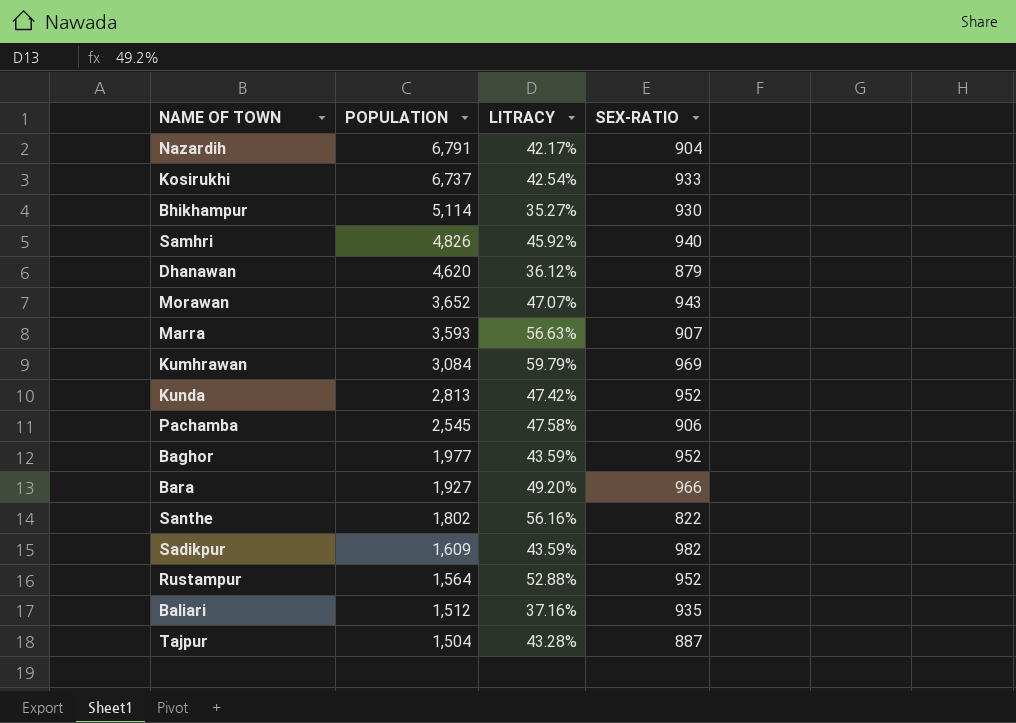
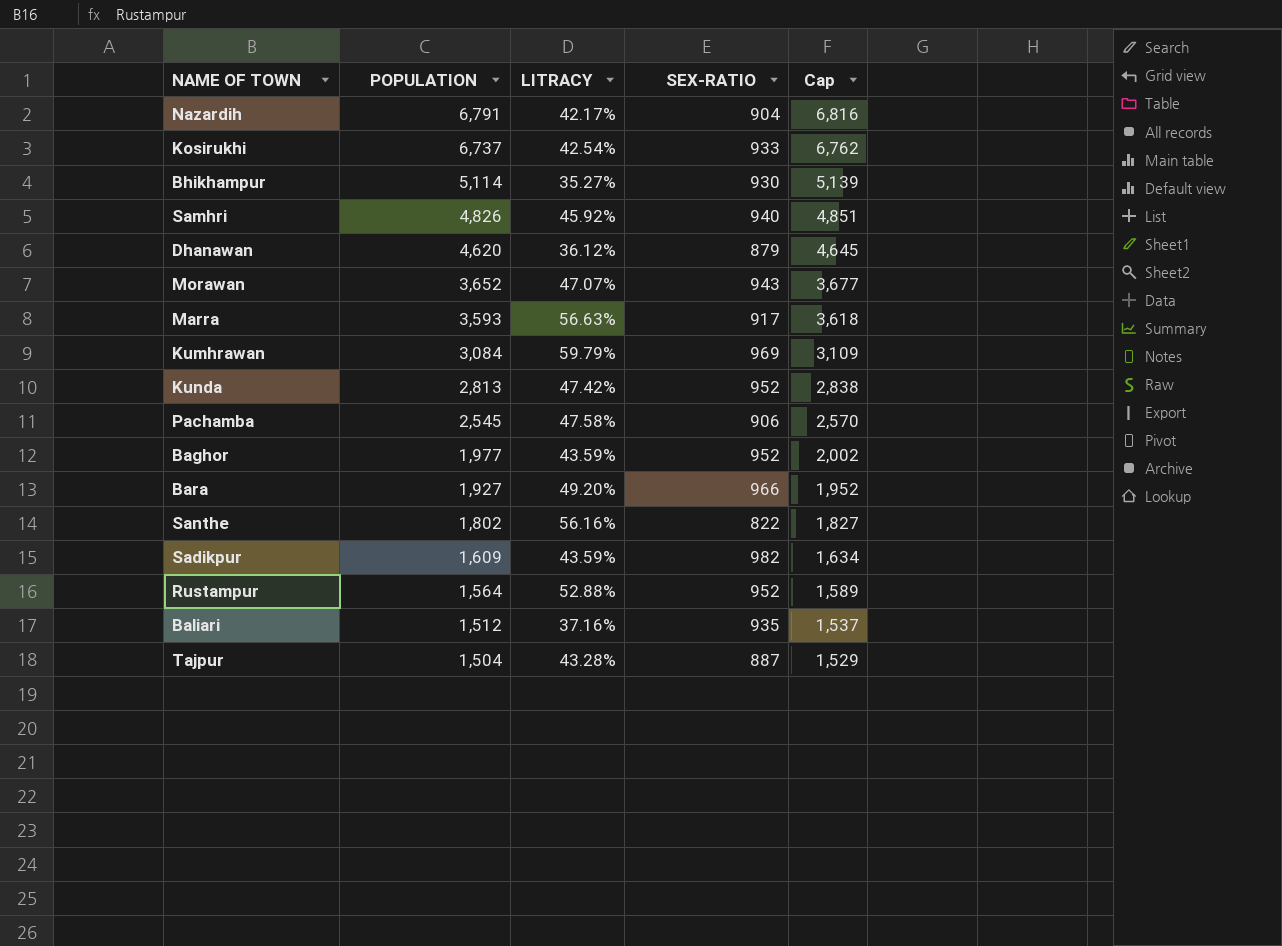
column Cap | formula: none -> [POPULATION] + 25
Marra | SEX-RATIO: 907 -> 917

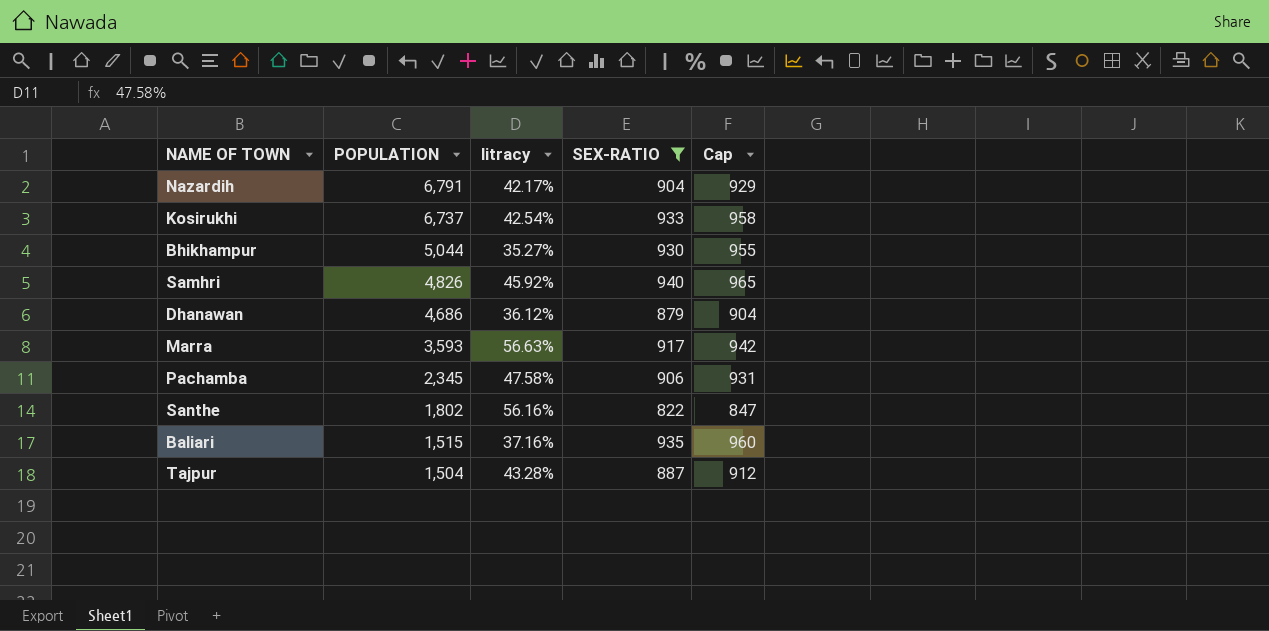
filter: none -> SEX-RATIO <= 940
column name: LITRACY -> litracy
column Cap | formula: [POPULATION] + 25 -> [SEX-RATIO] + 25
Bhikhampur | POPULATION: 5,114 -> 5,044
Dhanawan | POPULATION: 4,620 -> 4,686
Pachamba | POPULATION: 2,545 -> 2,345
Baliari | POPULATION: 1,512 -> 1,515

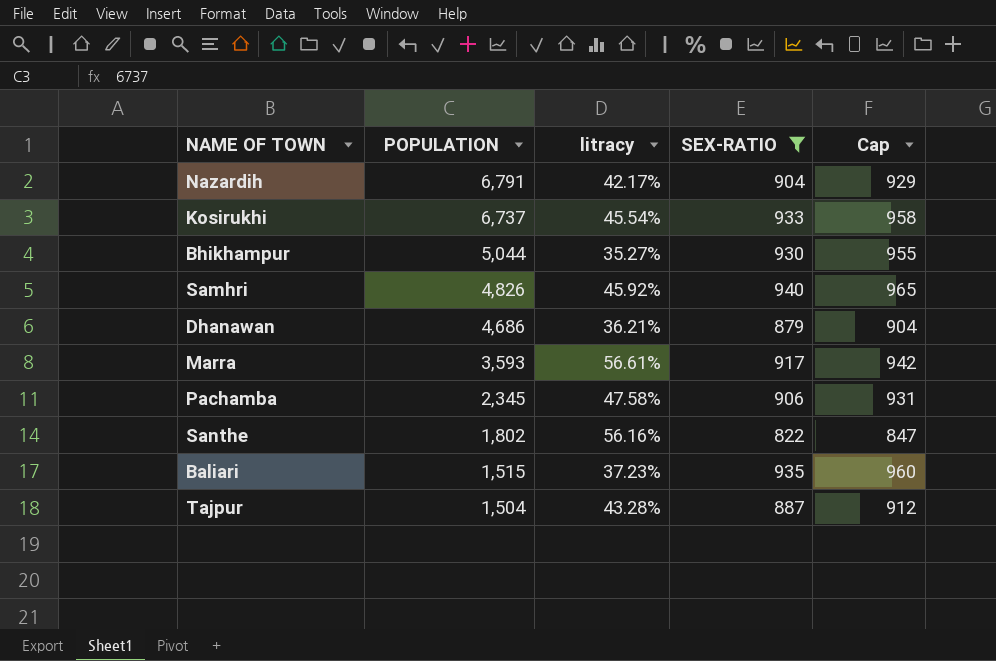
Kosirukhi | litracy: 42.54% -> 45.54%
Dhanawan | litracy: 36.12% -> 36.21%
Marra | litracy: 56.63% -> 56.61%
Baliari | litracy: 37.16% -> 37.23%

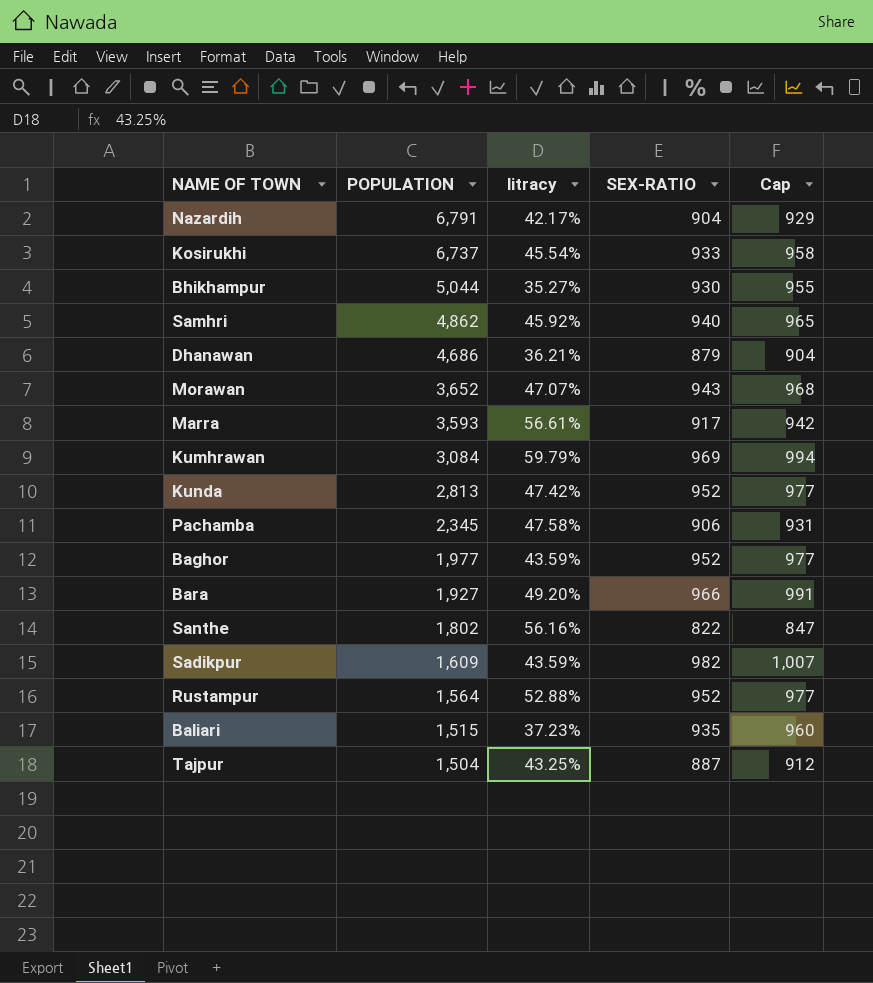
filter: SEX-RATIO <= 940 -> none
Samhri | POPULATION: 4,826 -> 4,862
Tajpur | litracy: 43.28% -> 43.25%

